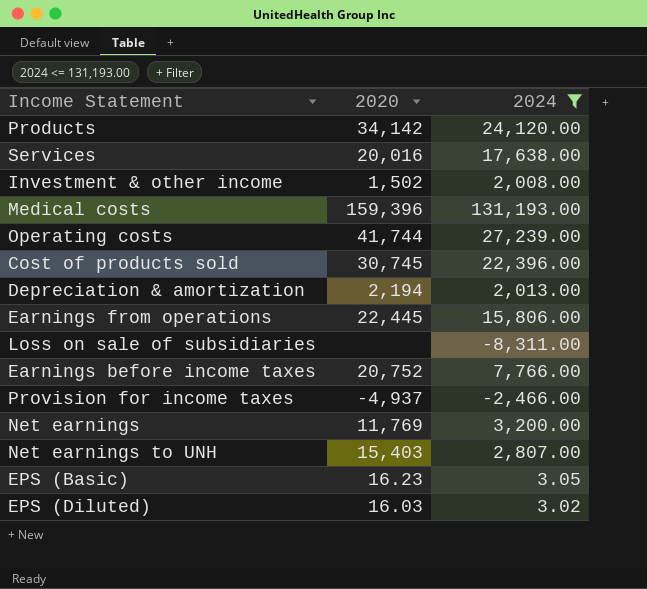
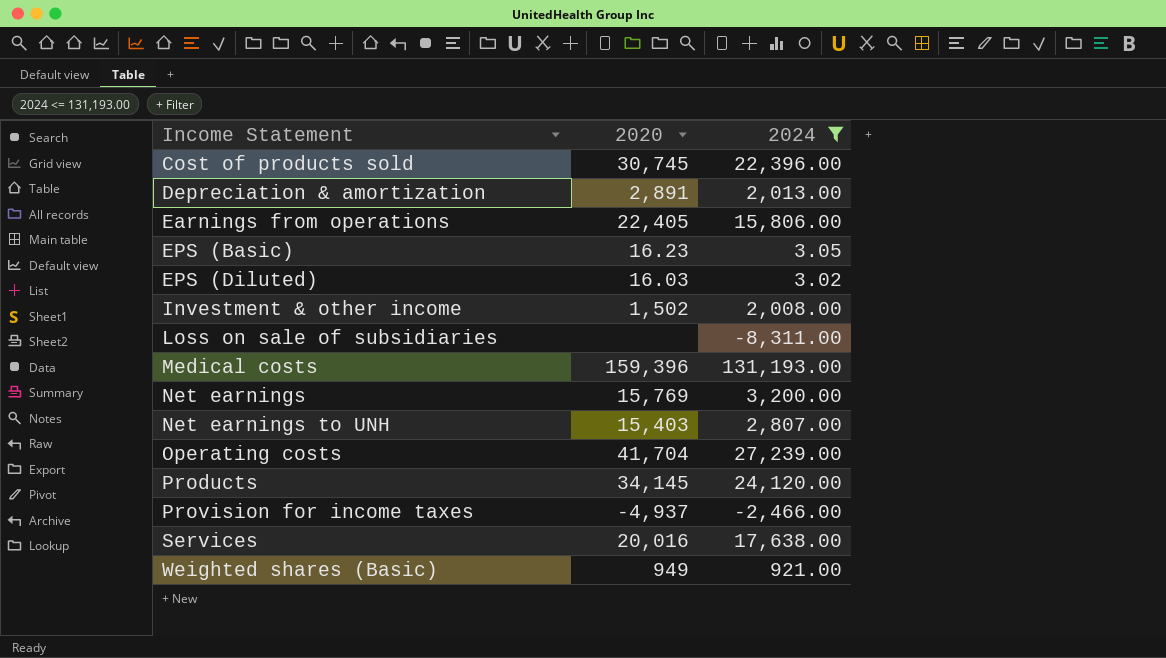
row order: none -> Income Statement ascending
row Earnings before income taxes: 20,752 | 7,766.00 -> none
Depreciation & amortization | 2020: 2,194 -> 2,891
Earnings from operations | 2020: 22,445 -> 22,405
Net earnings | 2020: 11,769 -> 15,769
Operating costs | 2020: 41,744 -> 41,704
Products | 2020: 34,142 -> 34,145
row Weighted shares (Basic): none -> 949 | 921.00

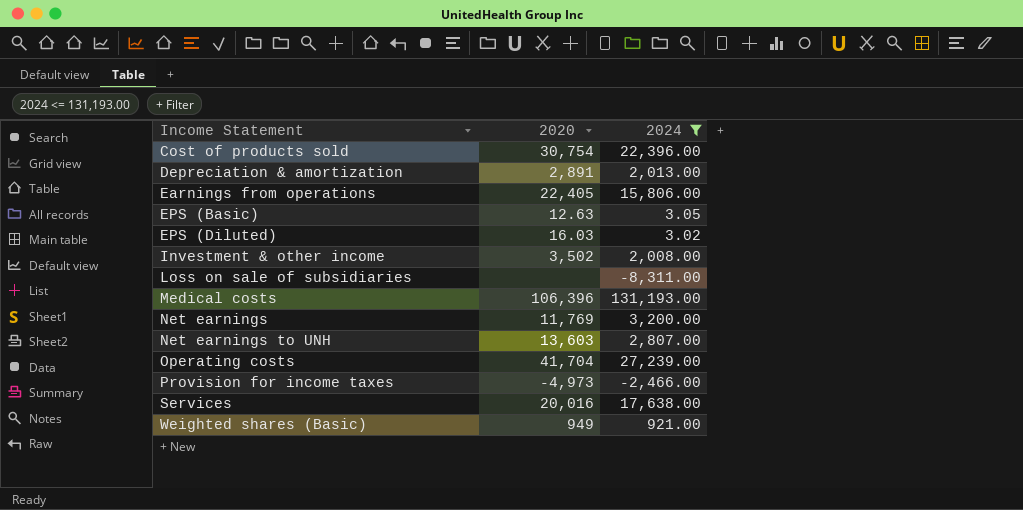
row Products: 34,145 | 24,120.00 -> none
Cost of products sold | 2020: 30,745 -> 30,754
EPS (Basic) | 2020: 16.23 -> 12.63
Investment & other income | 2020: 1,502 -> 3,502
Medical costs | 2020: 159,396 -> 106,396
Net earnings | 2020: 15,769 -> 11,769
Net earnings to UNH | 2020: 15,403 -> 13,603
Provision for income taxes | 2020: -4,937 -> -4,973

